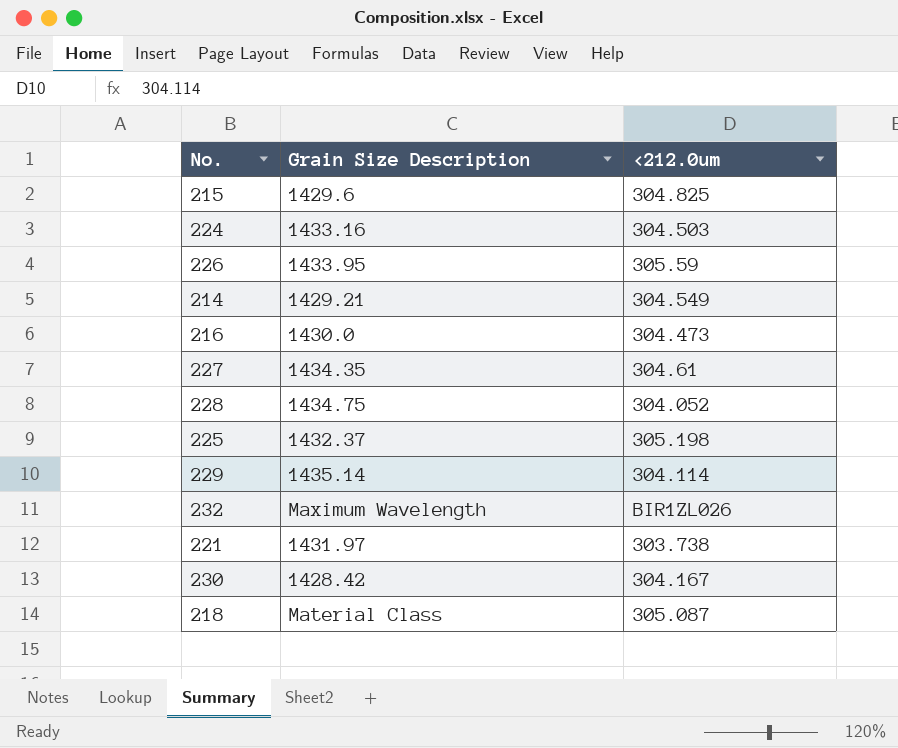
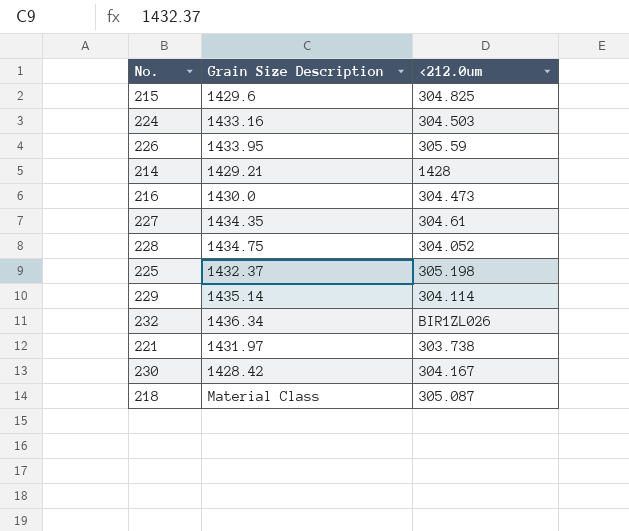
214 | <212.0um: 304.549 -> 1428
232 | Grain Size Description: Maximum Wavelength -> 1436.34

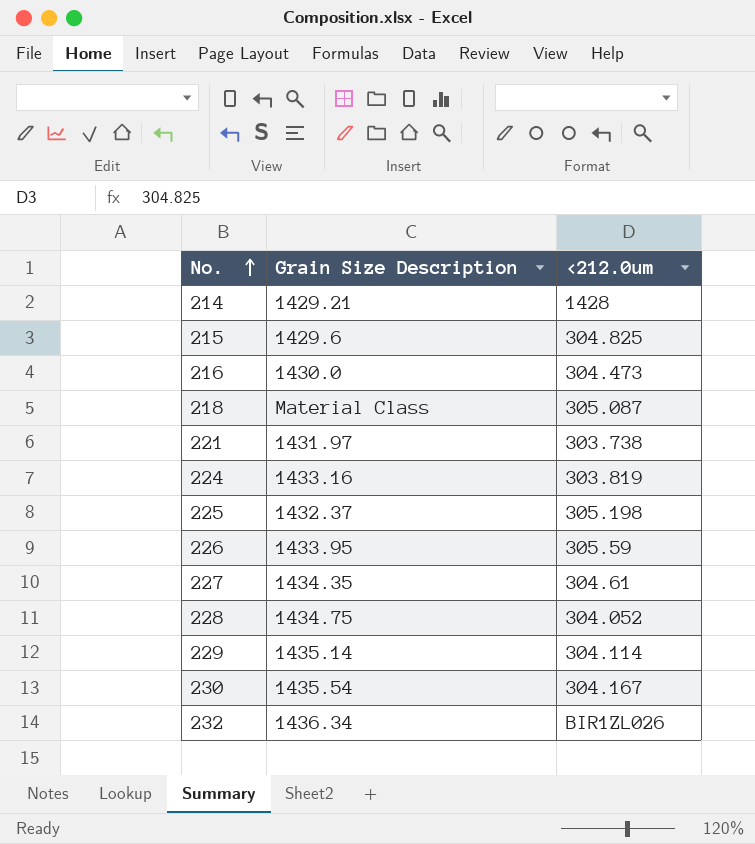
row order: none -> No. ascending
224 | <212.0um: 304.503 -> 303.819
230 | Grain Size Description: 1428.42 -> 1435.54

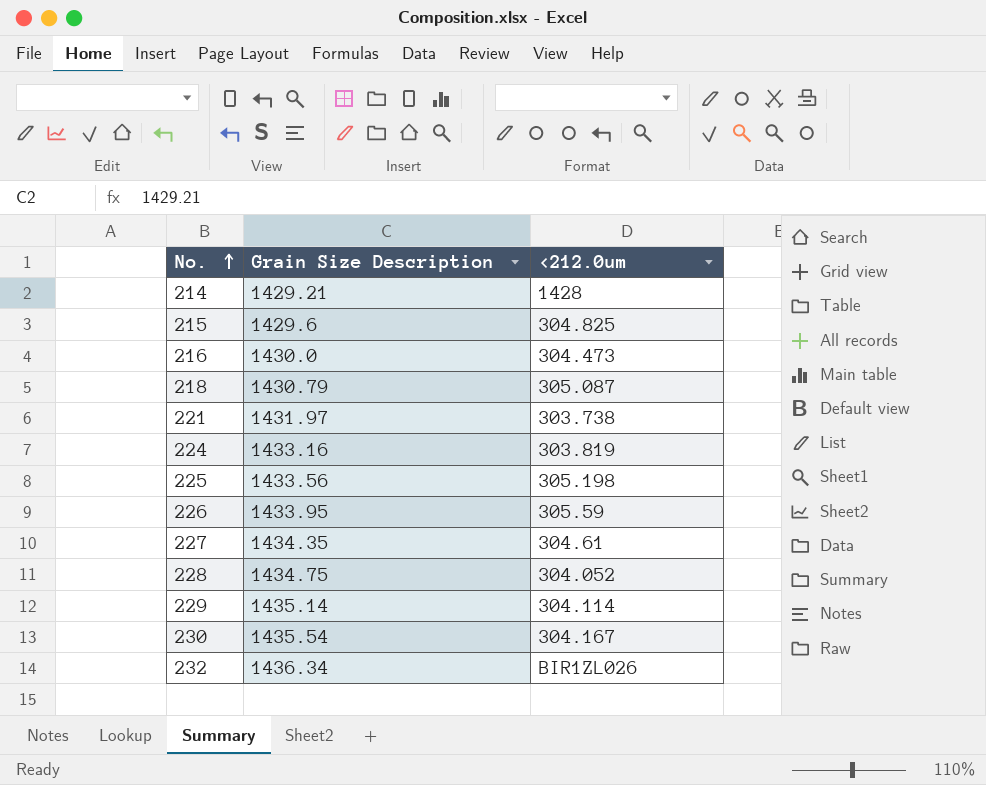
218 | Grain Size Description: Material Class -> 1430.79
225 | Grain Size Description: 1432.37 -> 1433.56

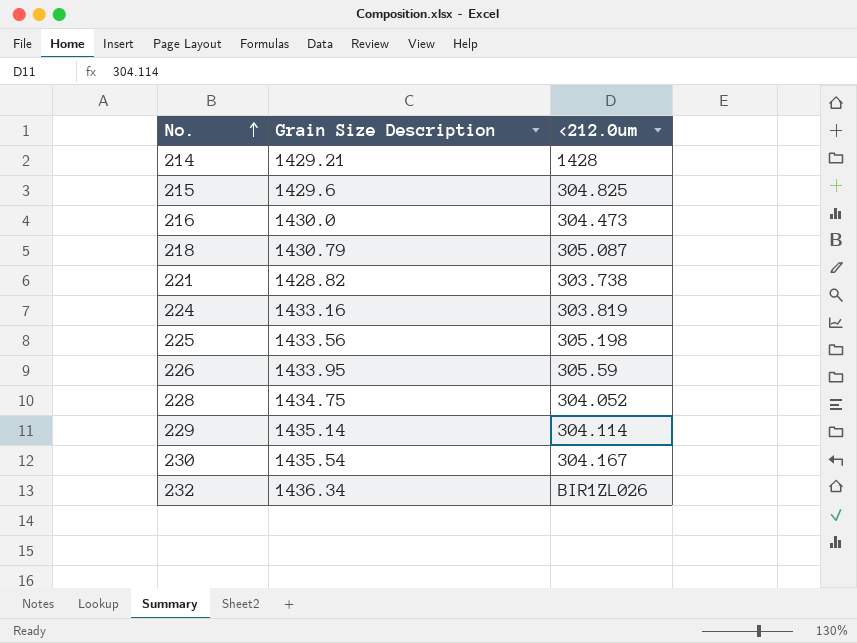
row 227: 1434.35 | 304.61 -> none
221 | Grain Size Description: 1431.97 -> 1428.82

